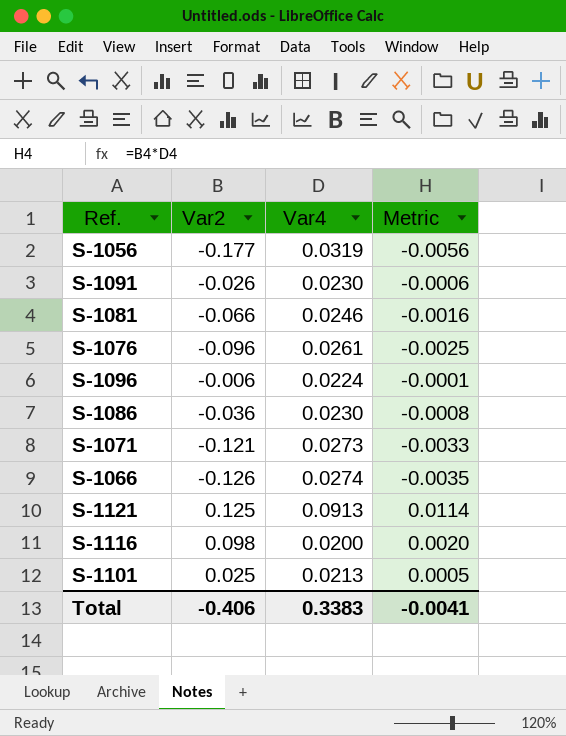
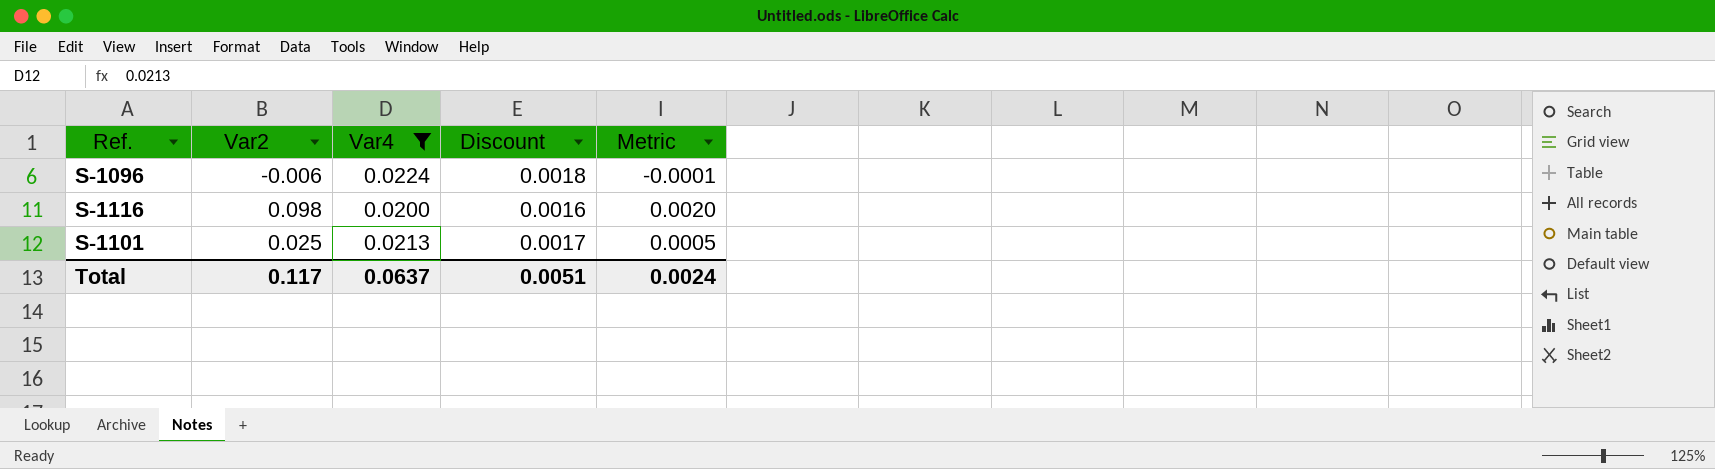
filter: none -> Var4 <= 0.0224
column Discount | formula: none -> [Var4] * 0.08
Total | Var2: -0.406 -> 0.117
Total | Var4: 0.3383 -> 0.0637
Total | Metric: -0.0041 -> 0.0024

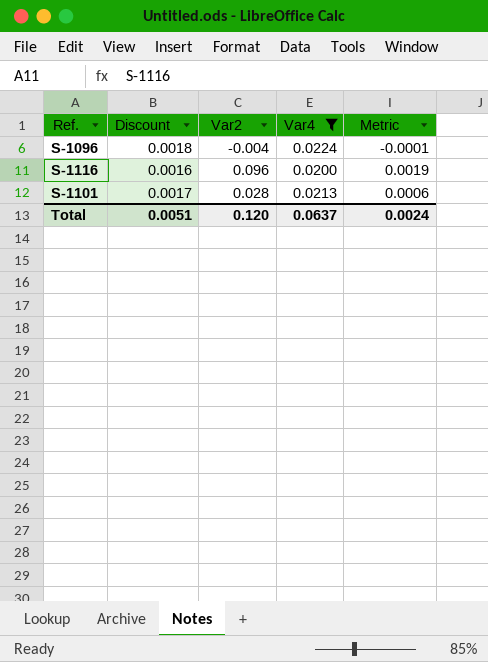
column Discount | position: 4 -> 2
S-1096 | Var2: -0.006 -> -0.004
S-1116 | Var2: 0.098 -> 0.096
S-1116 | Metric: 0.0020 -> 0.0019
S-1101 | Var2: 0.025 -> 0.028
S-1101 | Metric: 0.0005 -> 0.0006
Total | Var2: 0.117 -> 0.120

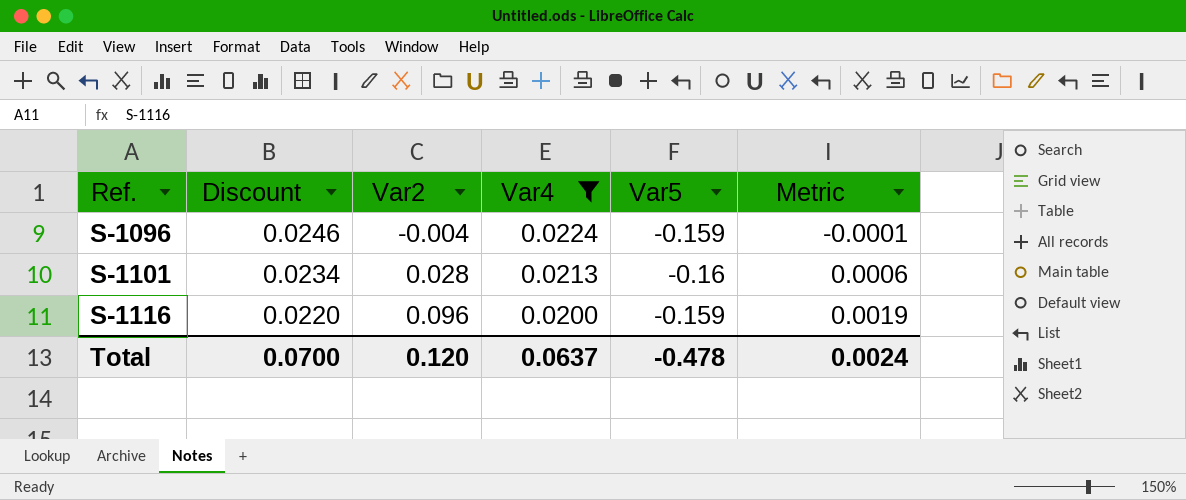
row order: none -> Ref. ascending
column Discount | formula: [Var4] * 0.08 -> [Var4] * 1.1
column Var5 | position: none -> 5
Total | Discount: 0.0051 -> 0.0700

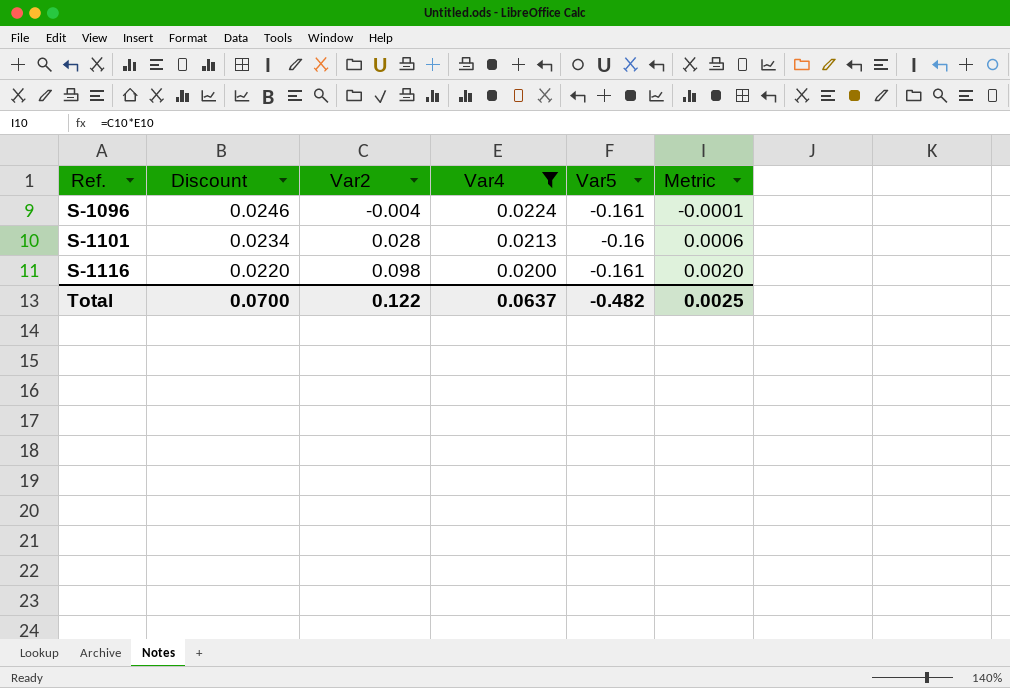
S-1096 | Var5: -0.159 -> -0.161
S-1116 | Var2: 0.096 -> 0.098
S-1116 | Var5: -0.159 -> -0.161
S-1116 | Metric: 0.0019 -> 0.0020
Total | Var2: 0.120 -> 0.122
Total | Var5: -0.478 -> -0.482
Total | Metric: 0.0024 -> 0.0025

